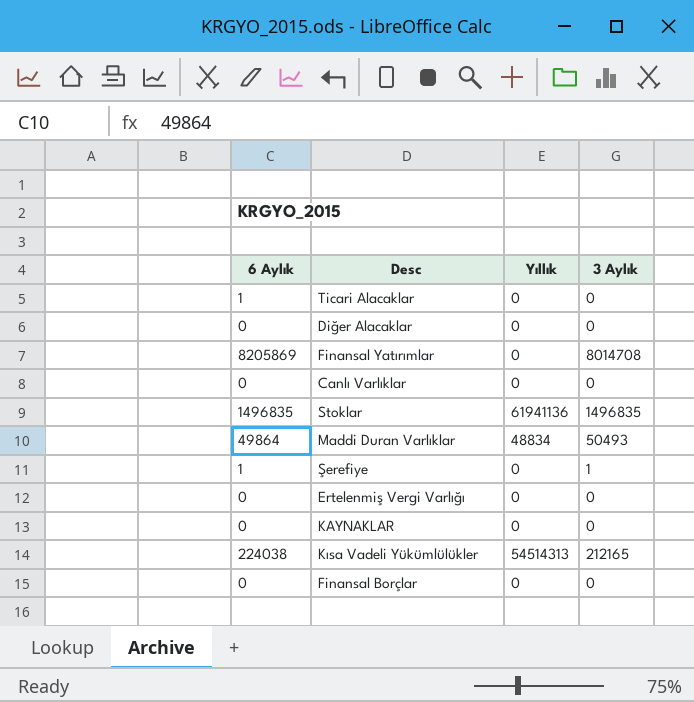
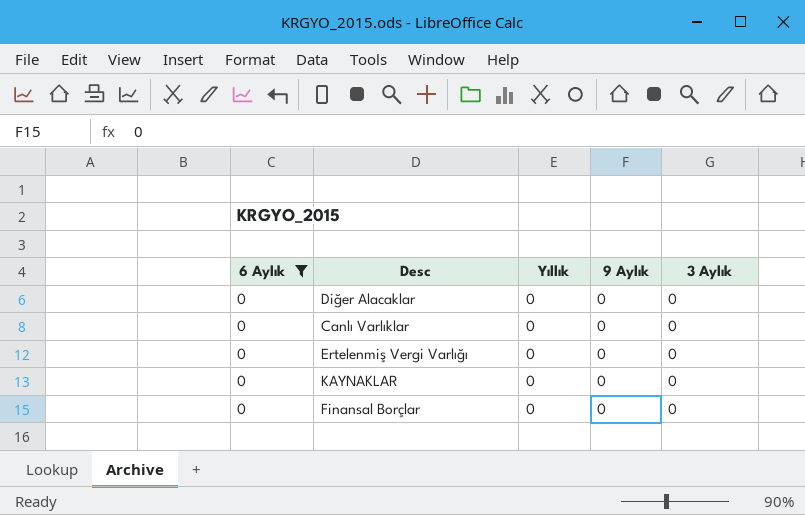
filter: none -> 6 Aylık = 0
column 9 Aylık | position: none -> 4

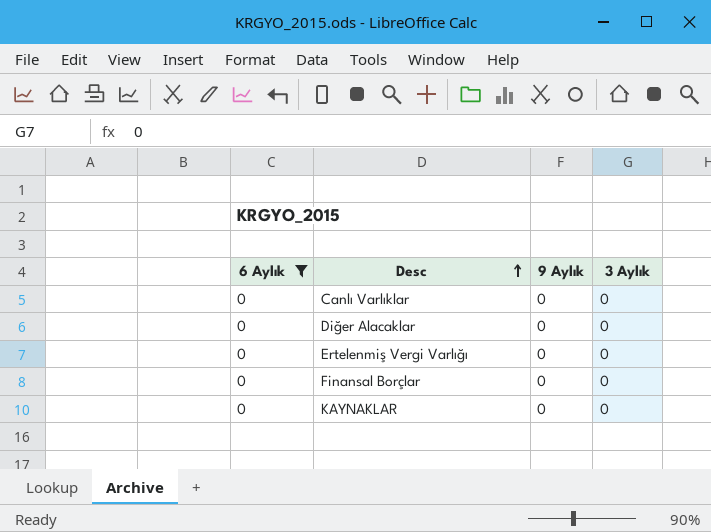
row order: none -> Desc ascending
column Yıllık | position: 3 -> none

